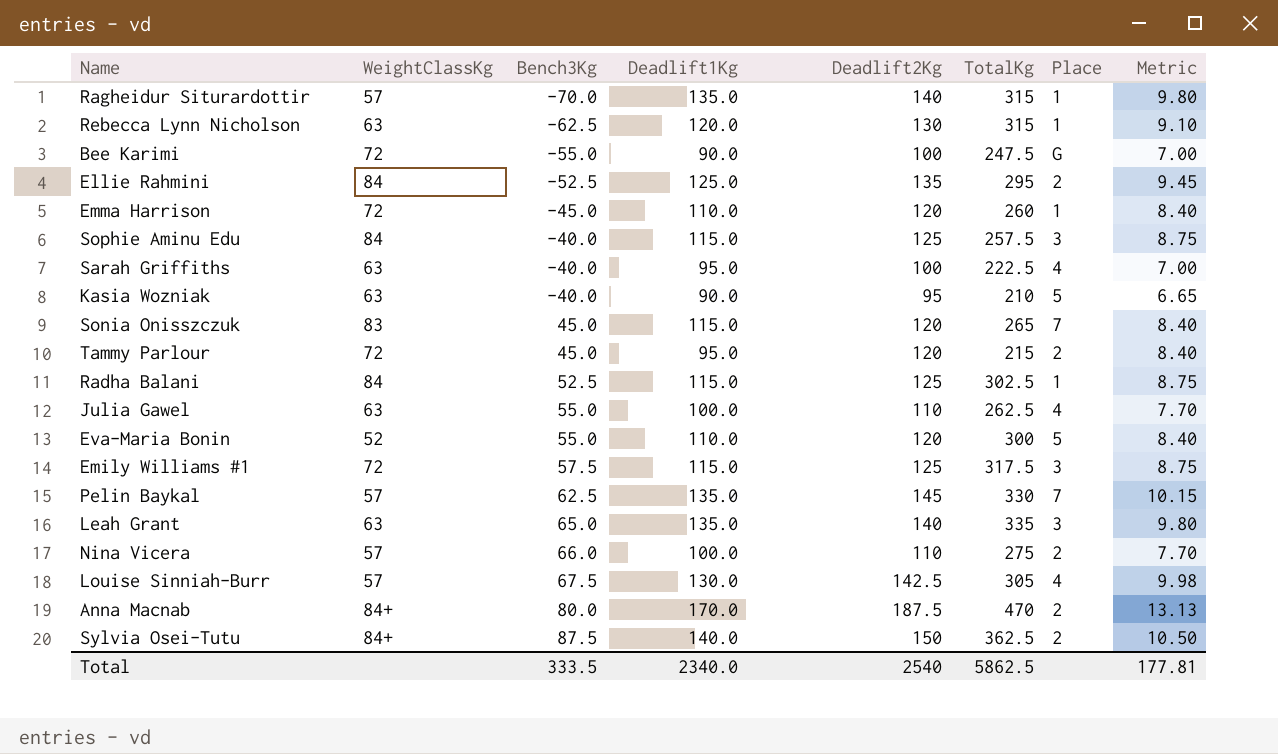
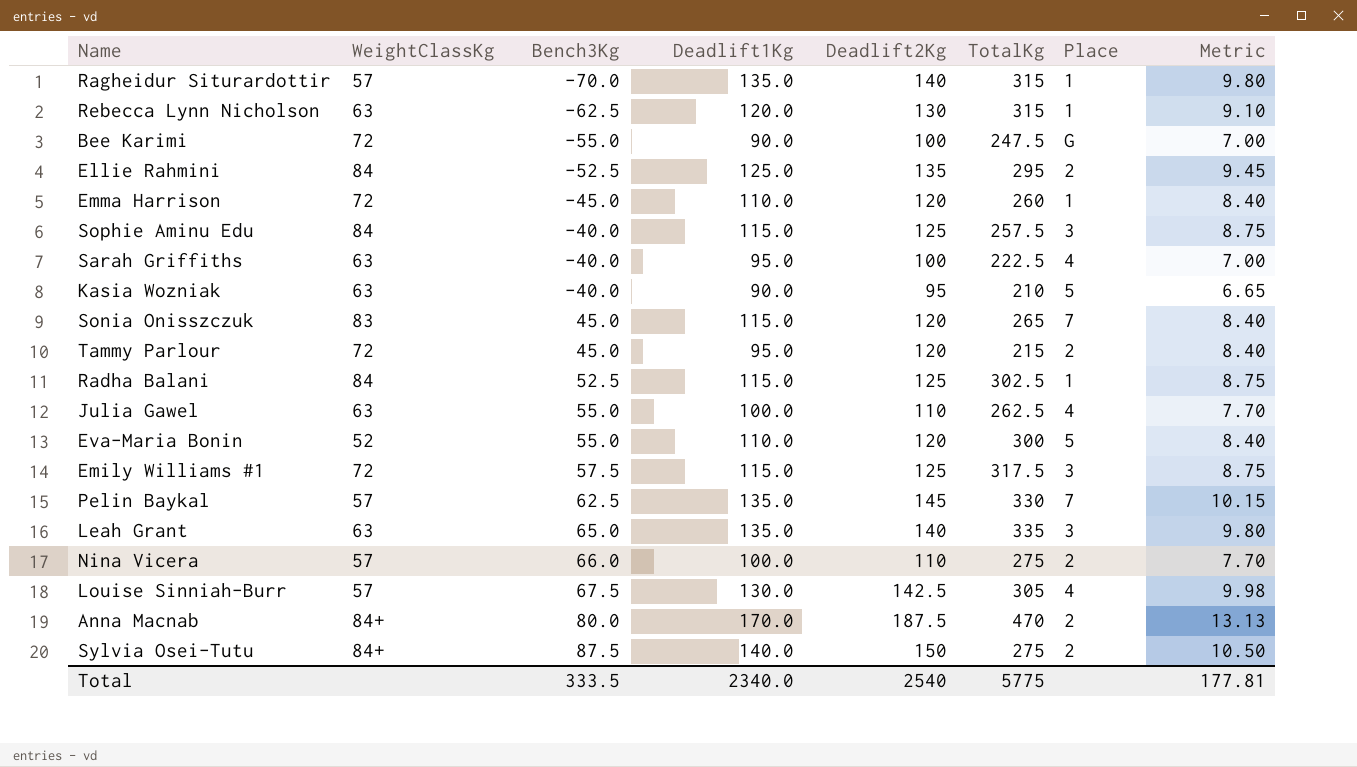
Sylvia Osei-Tutu | TotalKg: 362.5 -> 275
Total | TotalKg: 5862.5 -> 5775

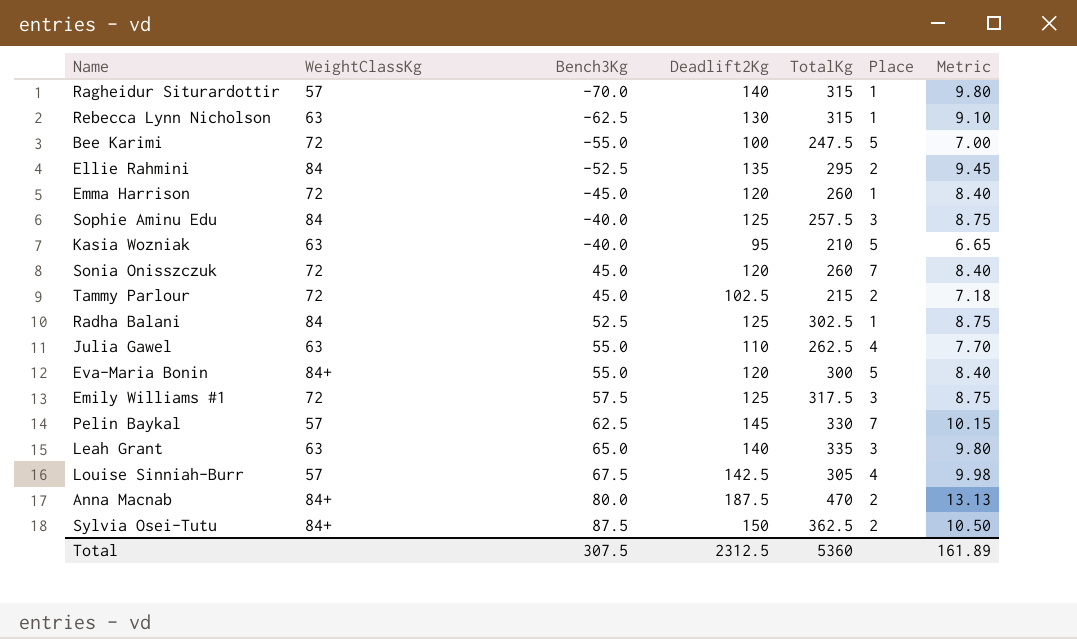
column Deadlift1Kg | position: 4 -> none
row Sarah Griffiths: 63 | -40.0 | 95.0 | 100 | 222.5 | 4 | 7.00 -> none
row Nina Vicera: 57 | 66.0 | 100.0 | 110 | 275 | 2 | 7.70 -> none
Bee Karimi | Place: G -> 5
Sonia Onisszczuk | WeightClassKg: 83 -> 72
Sonia Onisszczuk | TotalKg: 265 -> 260
Tammy Parlour | Deadlift2Kg: 120 -> 102.5
Tammy Parlour | Metric: 8.40 -> 7.18
Eva-Maria Bonin | WeightClassKg: 52 -> 84+
Sylvia Osei-Tutu | TotalKg: 275 -> 362.5
Total | Bench3Kg: 333.5 -> 307.5
Total | Deadlift2Kg: 2540 -> 2312.5
Total | TotalKg: 5775 -> 5360
Total | Metric: 177.81 -> 161.89

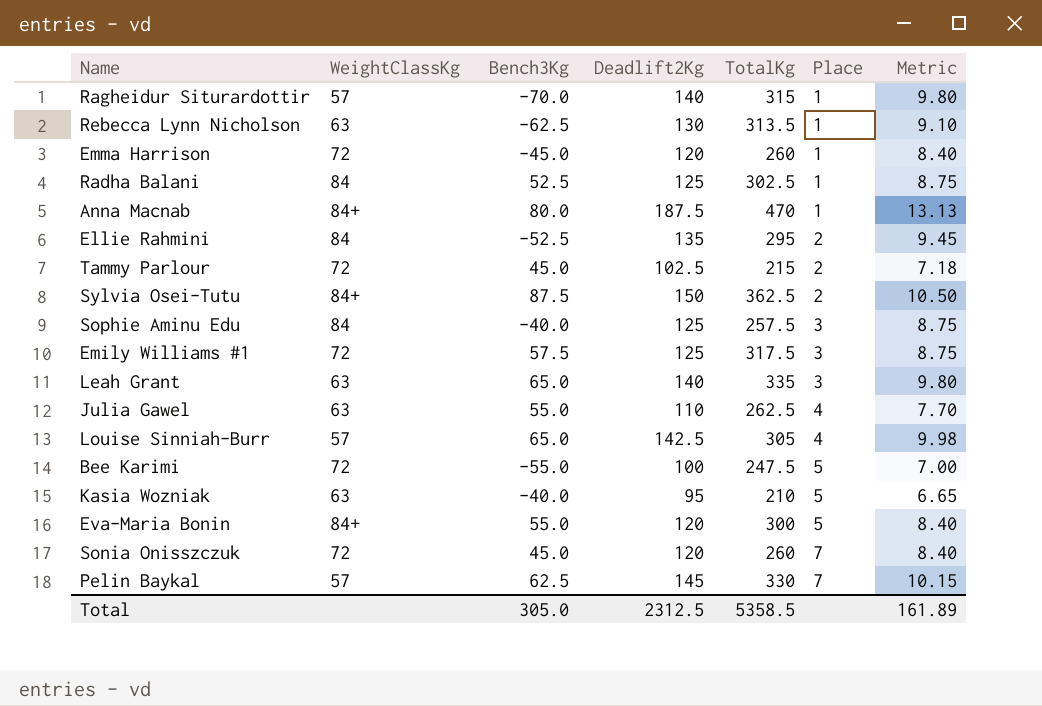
row order: Bench3Kg ascending -> Place ascending
Rebecca Lynn Nicholson | TotalKg: 315 -> 313.5
Anna Macnab | Place: 2 -> 1
Louise Sinniah-Burr | Bench3Kg: 67.5 -> 65.0
Total | Bench3Kg: 307.5 -> 305.0
Total | TotalKg: 5360 -> 5358.5

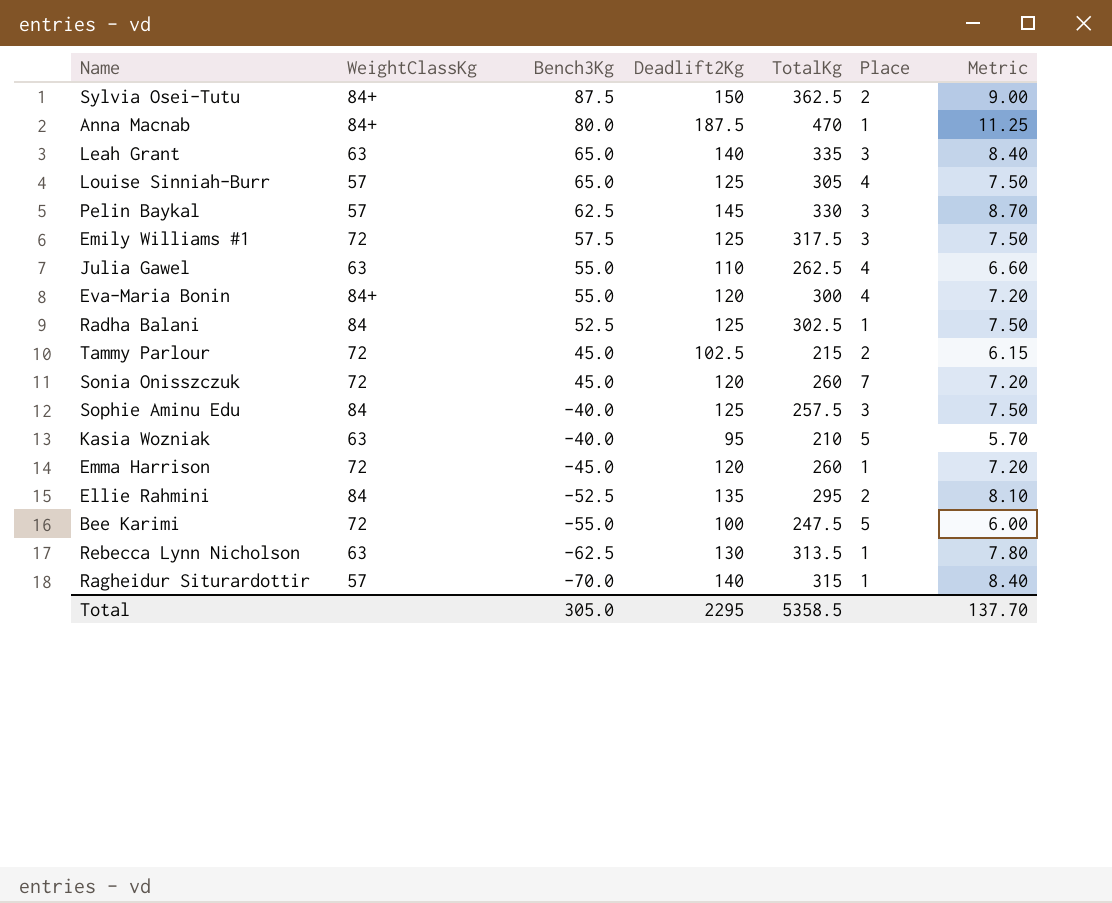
row order: Place ascending -> Bench3Kg descending
column Metric | formula: [Deadlift2Kg] * 0.07 -> [Deadlift2Kg] * 0.06
Louise Sinniah-Burr | Deadlift2Kg: 142.5 -> 125
Pelin Baykal | Place: 7 -> 3
Eva-Maria Bonin | Place: 5 -> 4
Total | Deadlift2Kg: 2312.5 -> 2295
Total | Metric: 161.89 -> 137.70

